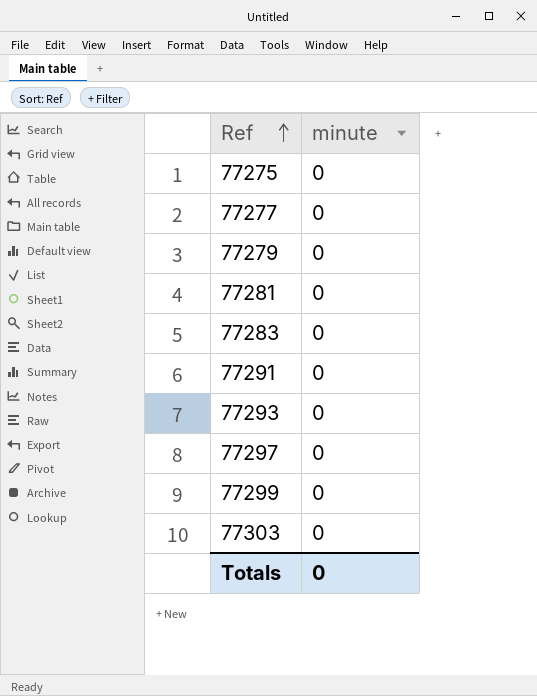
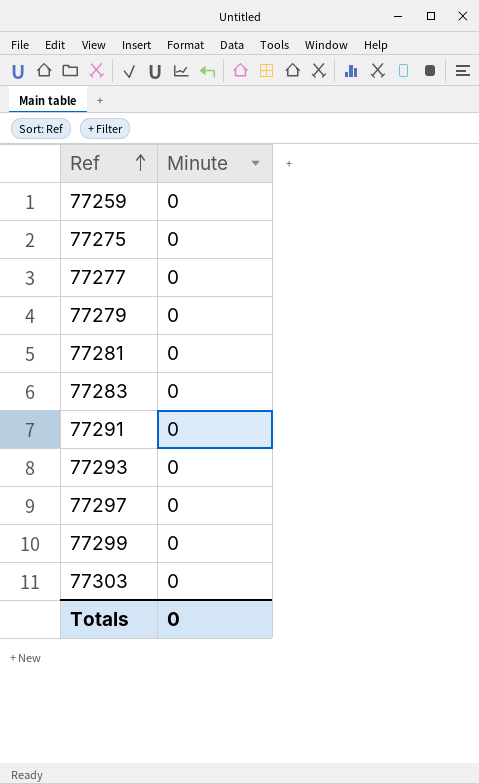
column name: minute -> Minute
row 77259: none -> 0

